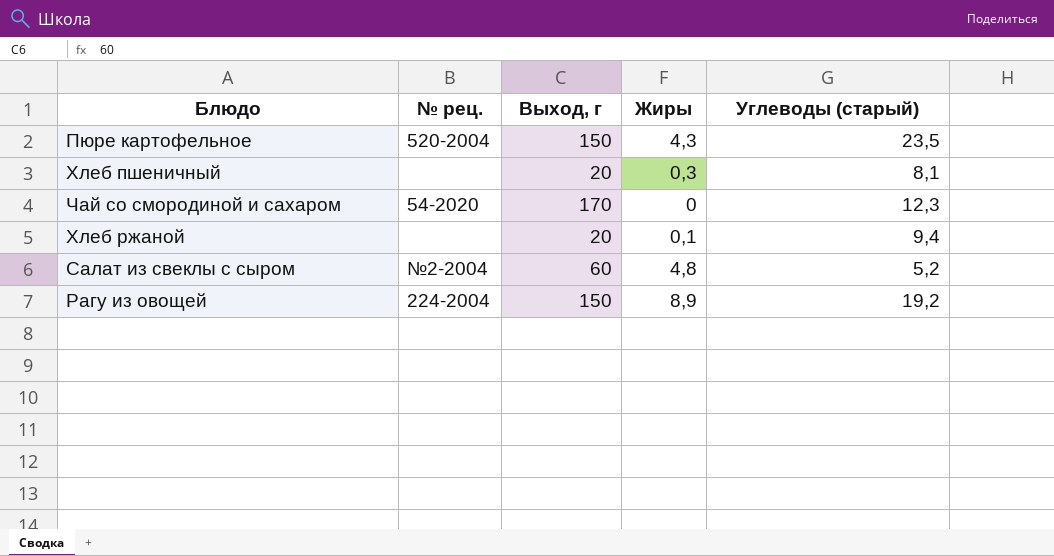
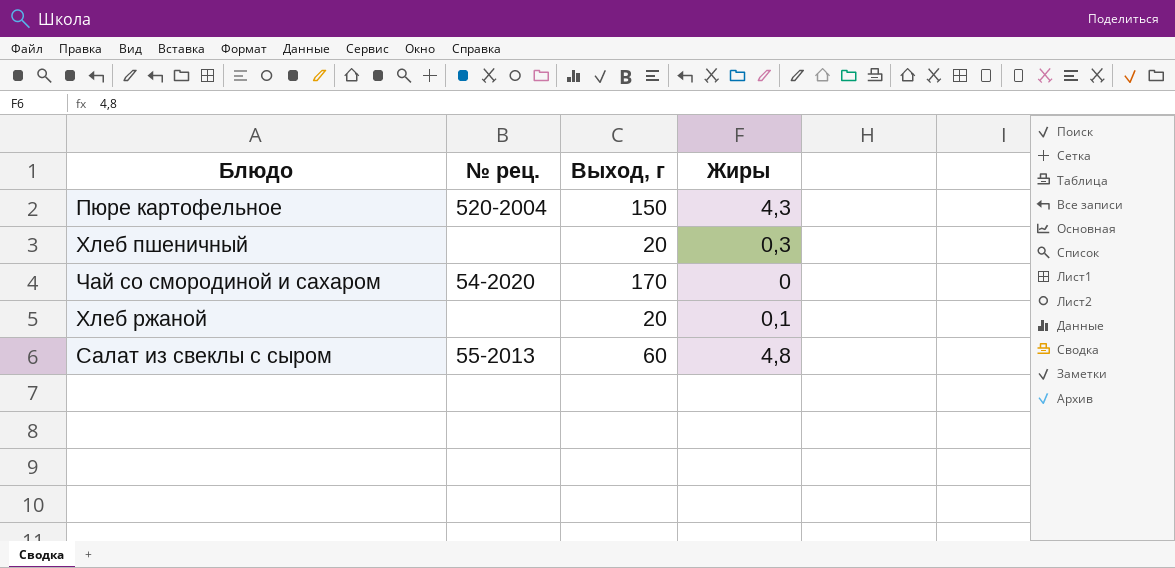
column Углеводы (старый) | position: 5 -> none
row Рагу из овощей: 224-2004 | 150 | 8,9 | 19,2 -> none
Салат из свеклы с сыром | № рец.: №2-2004 -> 55-2013

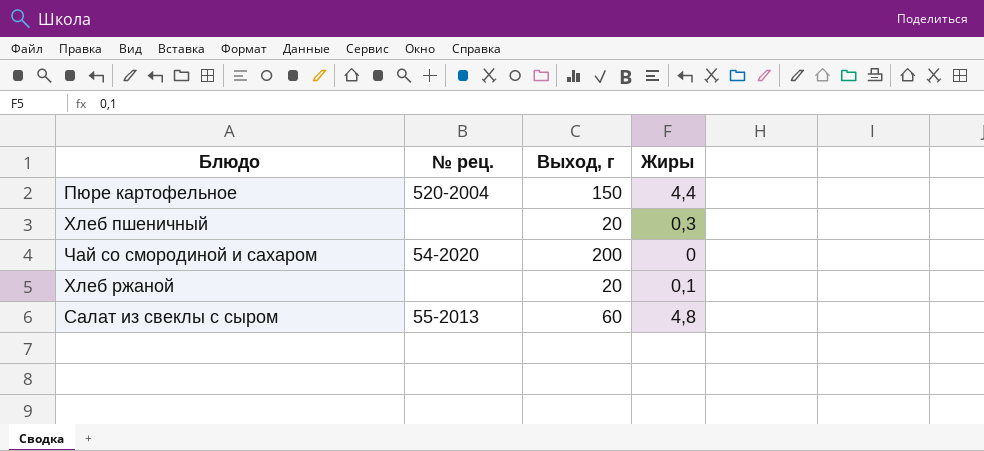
Пюре картофельное | Жиры: 4,3 -> 4,4
Чай со смородиной и сахаром | Выход, г: 170 -> 200

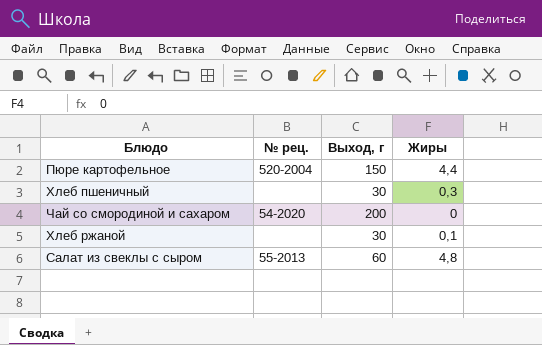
Хлеб пшеничный | Выход, г: 20 -> 30
Хлеб ржаной | Выход, г: 20 -> 30

